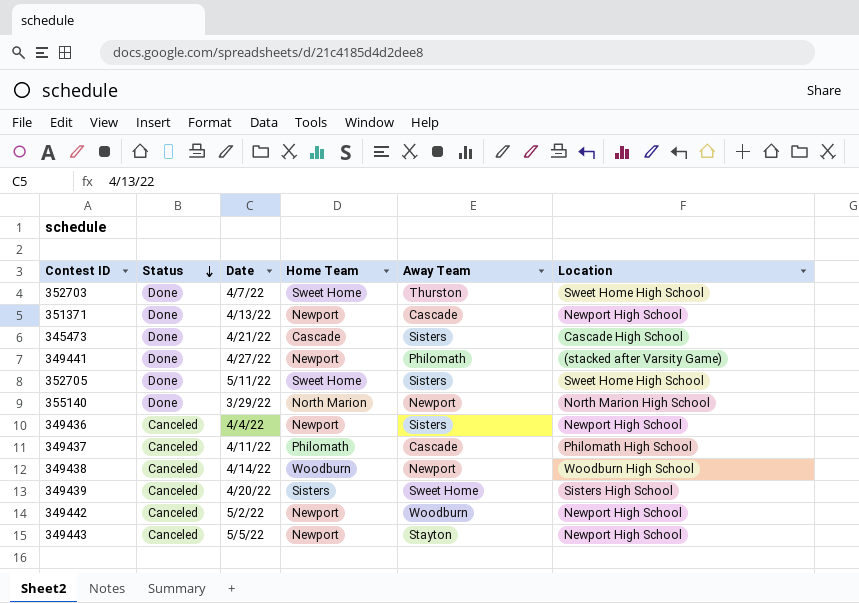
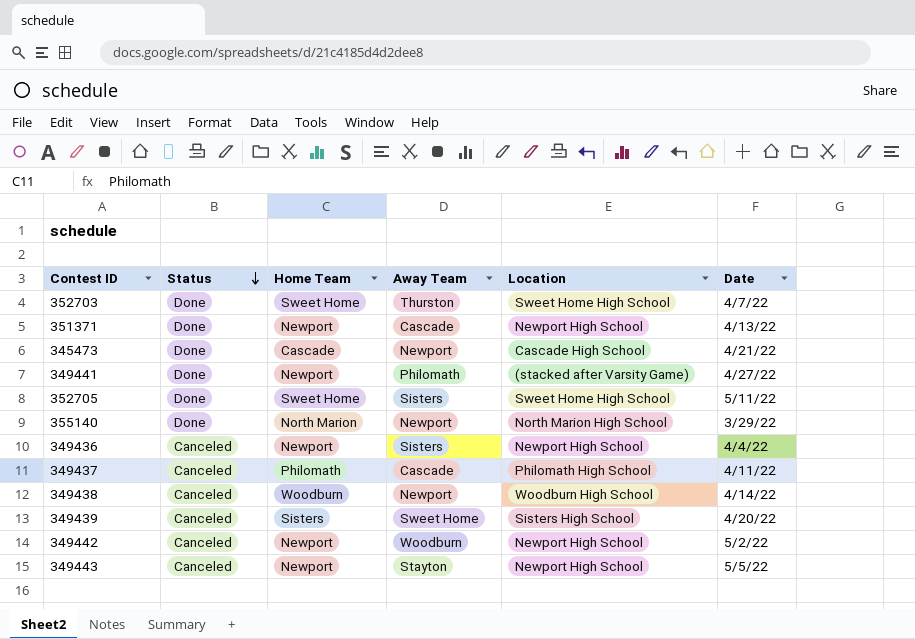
column Date | position: 3 -> 6
345473 | Away Team: Sisters -> Newport

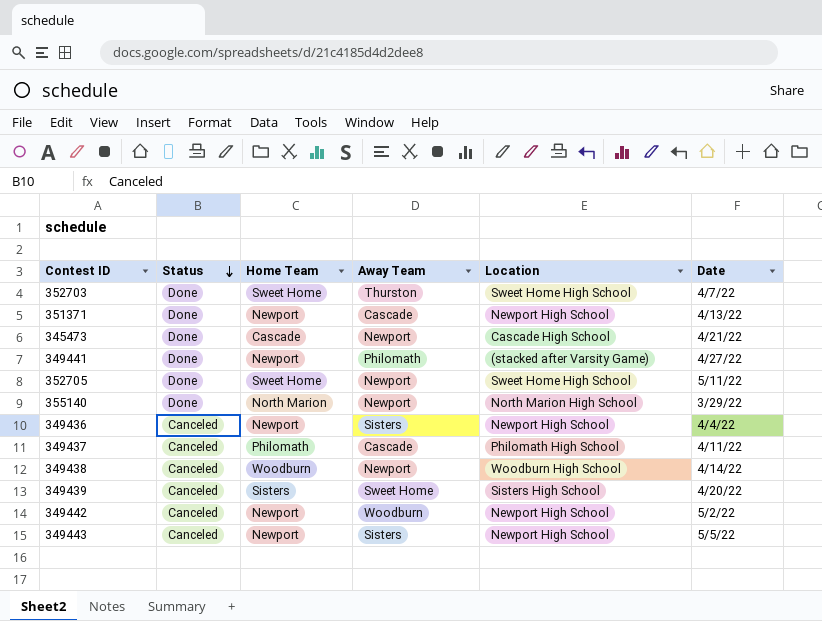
352705 | Away Team: Sisters -> Newport
349443 | Away Team: Stayton -> Sisters

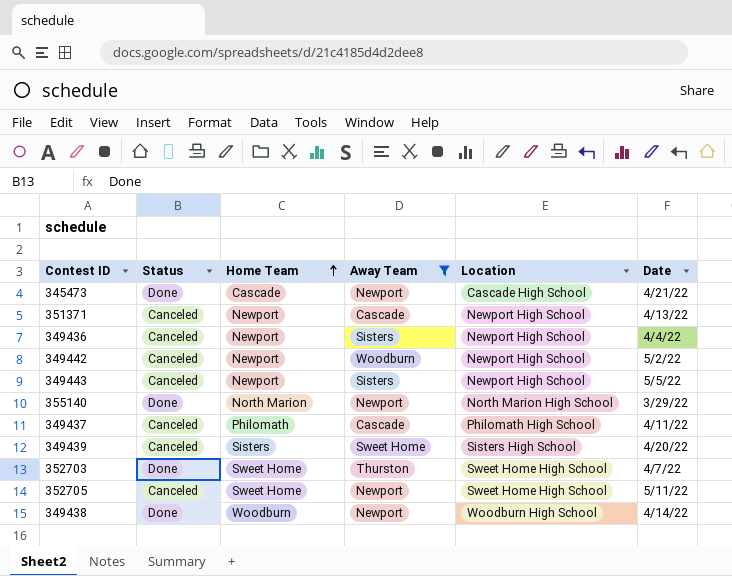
filter: none -> Away Team != Philomath
row order: Status descending -> Home Team ascending
351371 | Status: Done -> Canceled
352705 | Status: Done -> Canceled
349438 | Status: Canceled -> Done

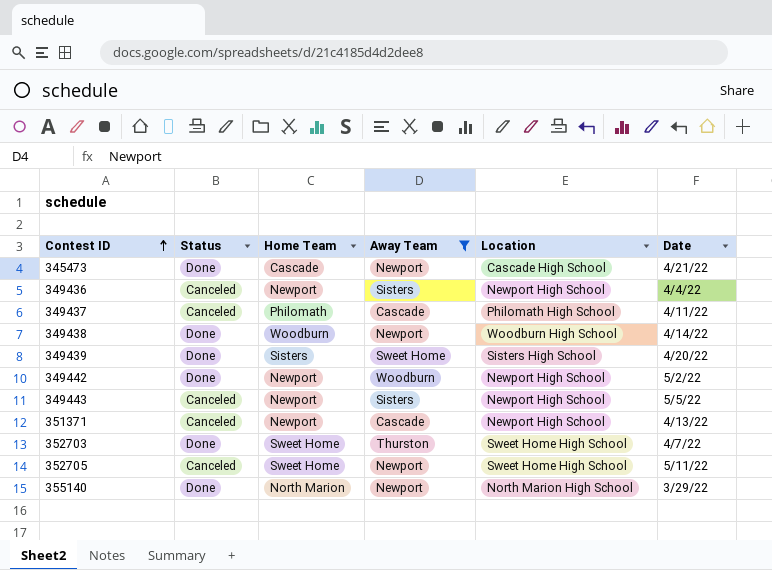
row order: Home Team ascending -> Contest ID ascending
349439 | Status: Canceled -> Done
349442 | Status: Canceled -> Done

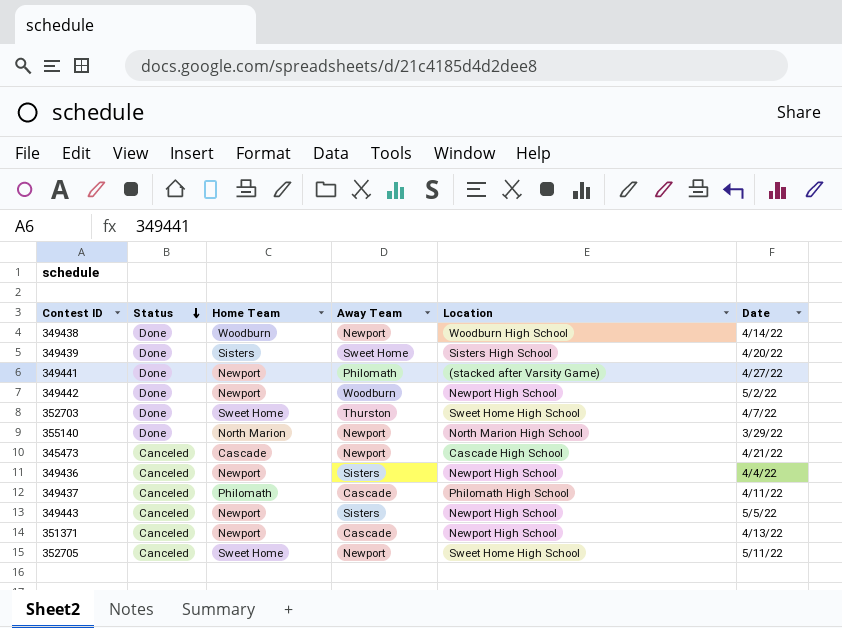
filter: Away Team != Philomath -> none
row order: Contest ID ascending -> Status descending
345473 | Status: Done -> Canceled

